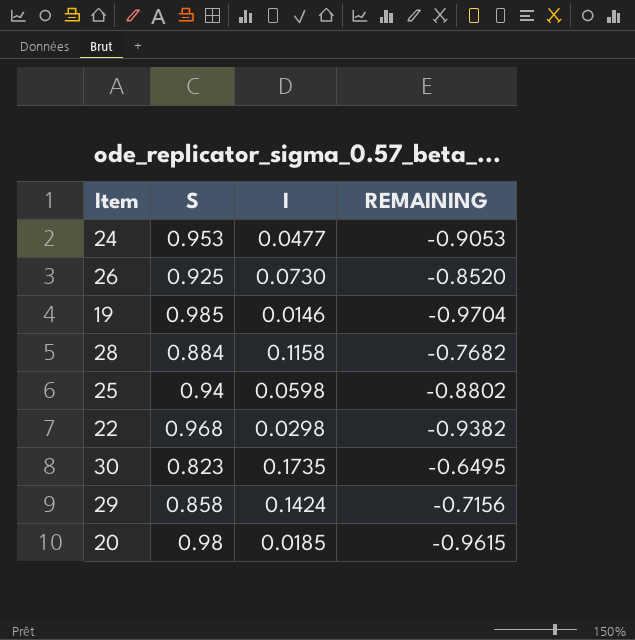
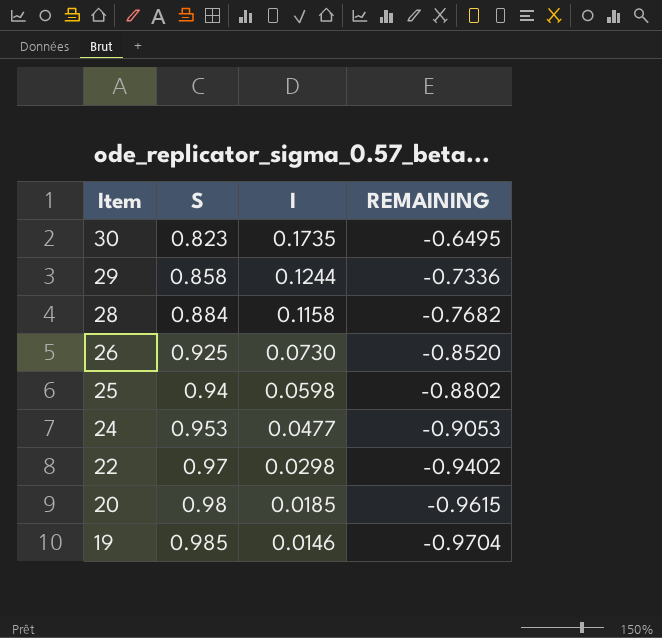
row order: none -> Item descending
29 | I: 0.1424 -> 0.1244
29 | REMAINING: -0.7156 -> -0.7336
22 | S: 0.968 -> 0.97
22 | REMAINING: -0.9382 -> -0.9402

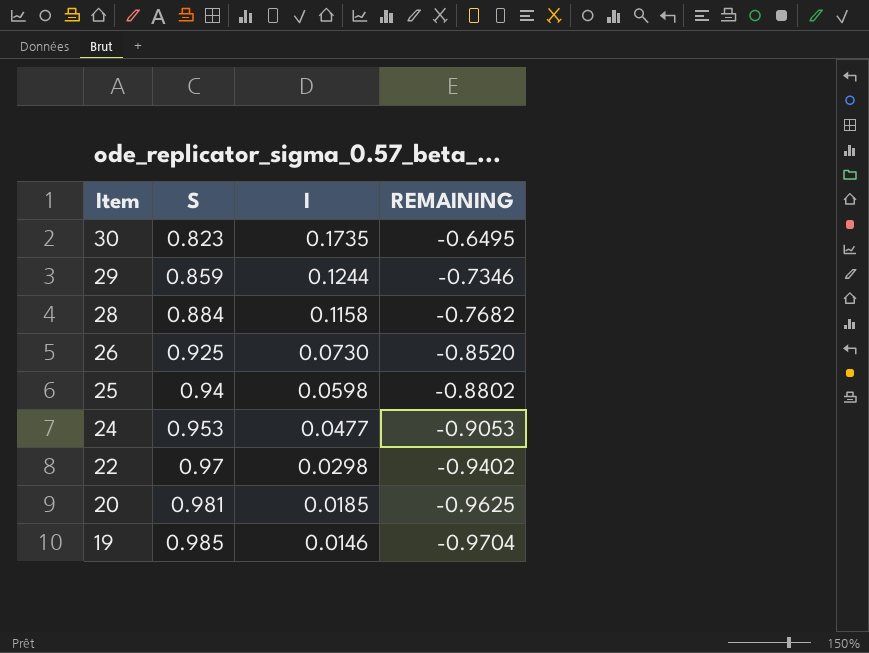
29 | S: 0.858 -> 0.859
29 | REMAINING: -0.7336 -> -0.7346
20 | S: 0.98 -> 0.981
20 | REMAINING: -0.9615 -> -0.9625

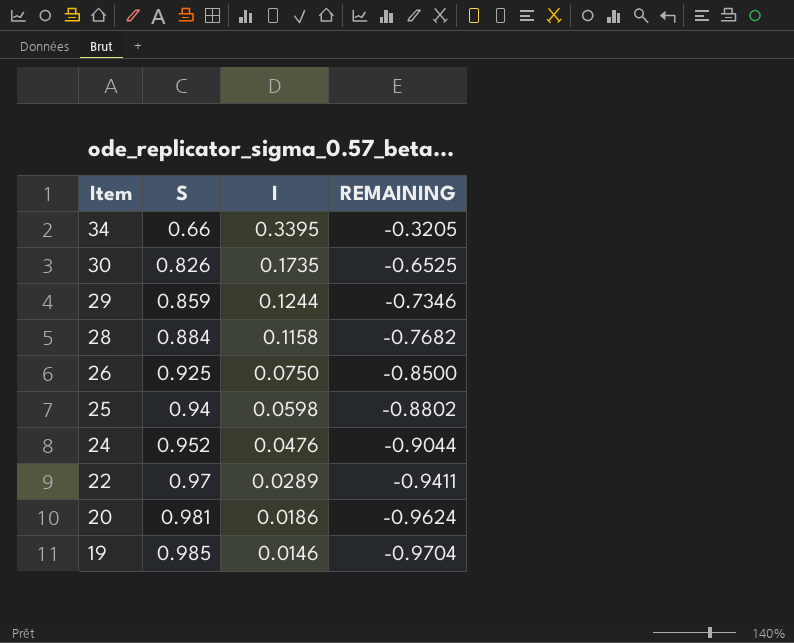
row 34: none -> 0.66 | 0.3395 | -0.3205
30 | S: 0.823 -> 0.826
30 | REMAINING: -0.6495 -> -0.6525
26 | I: 0.0730 -> 0.0750
26 | REMAINING: -0.8520 -> -0.8500
24 | S: 0.953 -> 0.952
24 | I: 0.0477 -> 0.0476
24 | REMAINING: -0.9053 -> -0.9044
22 | I: 0.0298 -> 0.0289
22 | REMAINING: -0.9402 -> -0.9411
20 | I: 0.0185 -> 0.0186
20 | REMAINING: -0.9625 -> -0.9624

